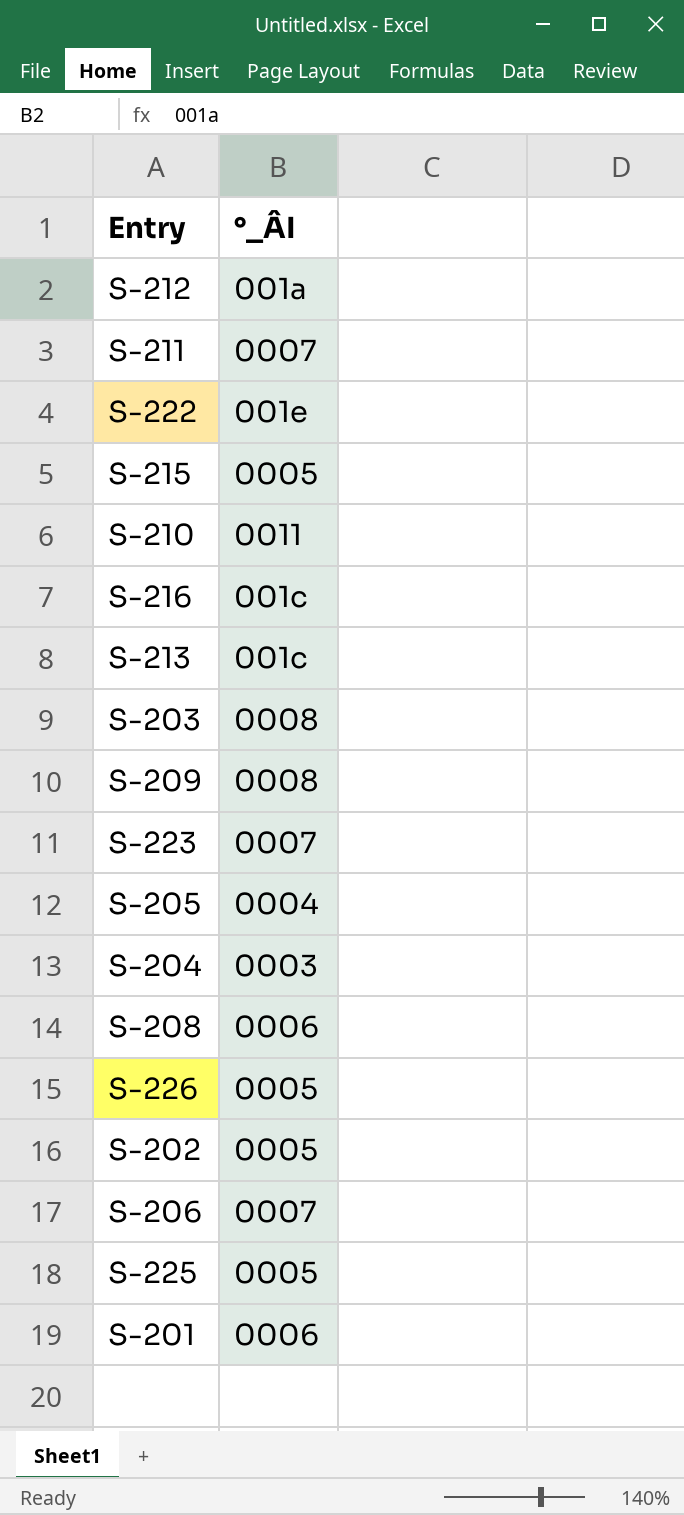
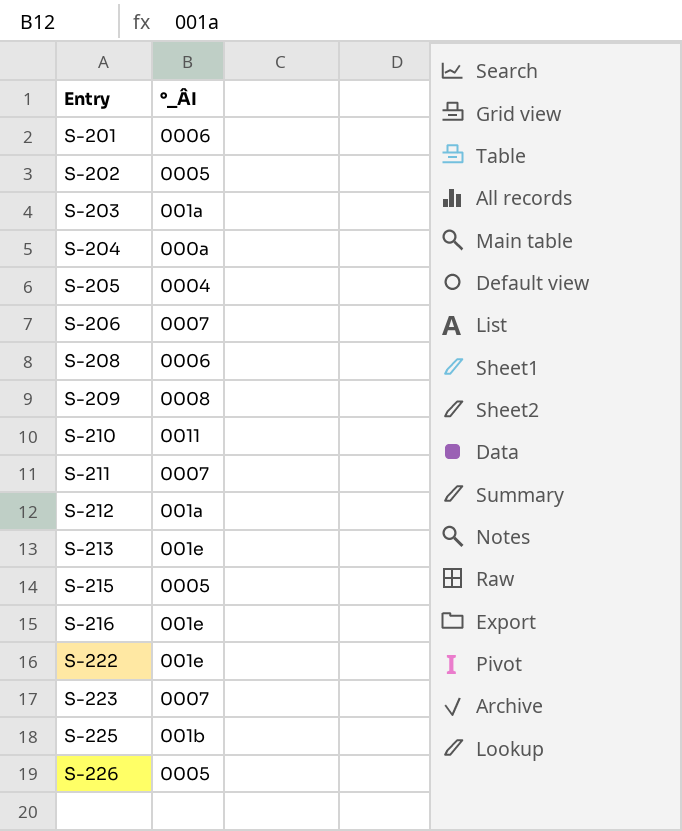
row order: none -> Entry ascending
S-203 | °_ÂI: 0008 -> 001a
S-204 | °_ÂI: 0003 -> 000a
S-213 | °_ÂI: 001c -> 001e
S-216 | °_ÂI: 001c -> 001e
S-225 | °_ÂI: 0005 -> 001b

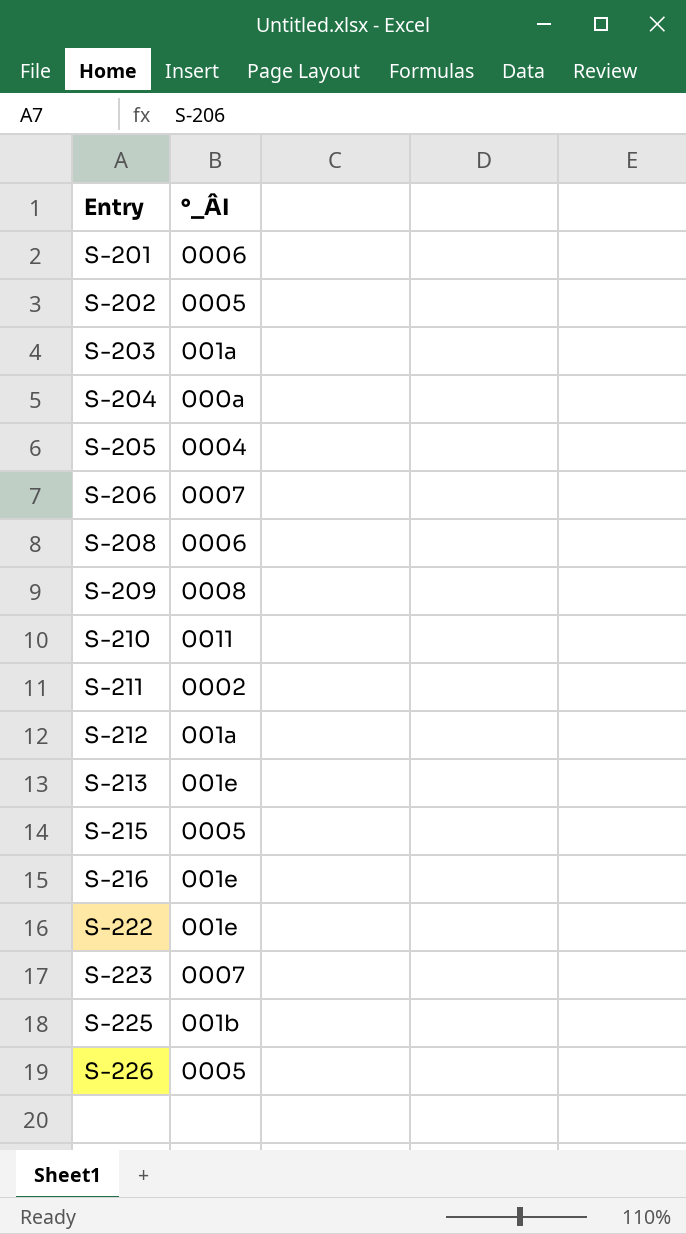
S-211 | °_ÂI: 0007 -> 0002

